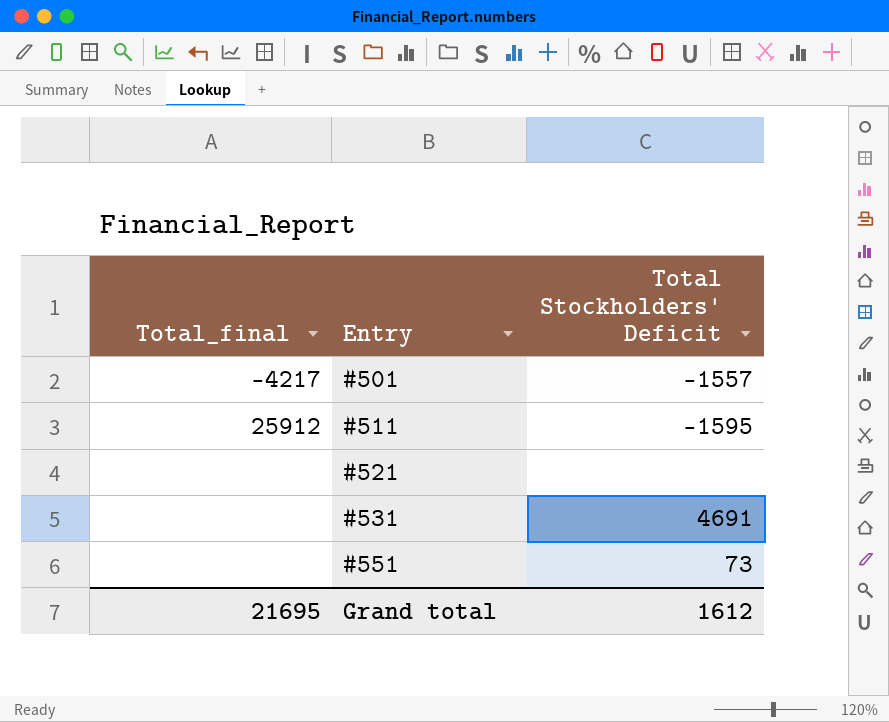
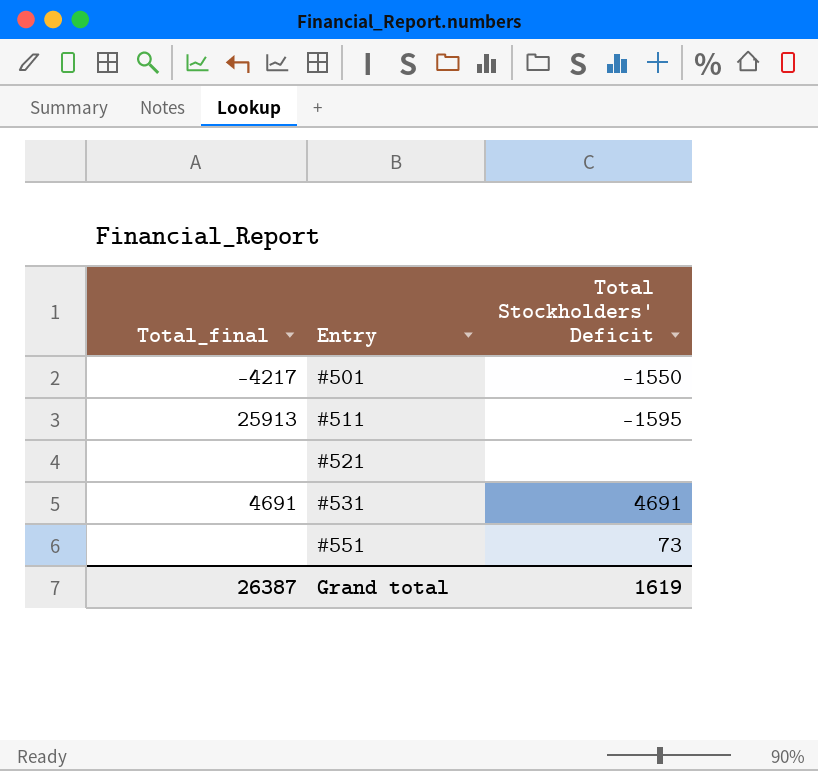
#501 | Total Stockholders' Deficit: -1557 -> -1550
#511 | Total_final: 25912 -> 25913
#531 | Total_final: none -> 4691
Grand total | Total_final: 21695 -> 26387
Grand total | Total Stockholders' Deficit: 1612 -> 1619

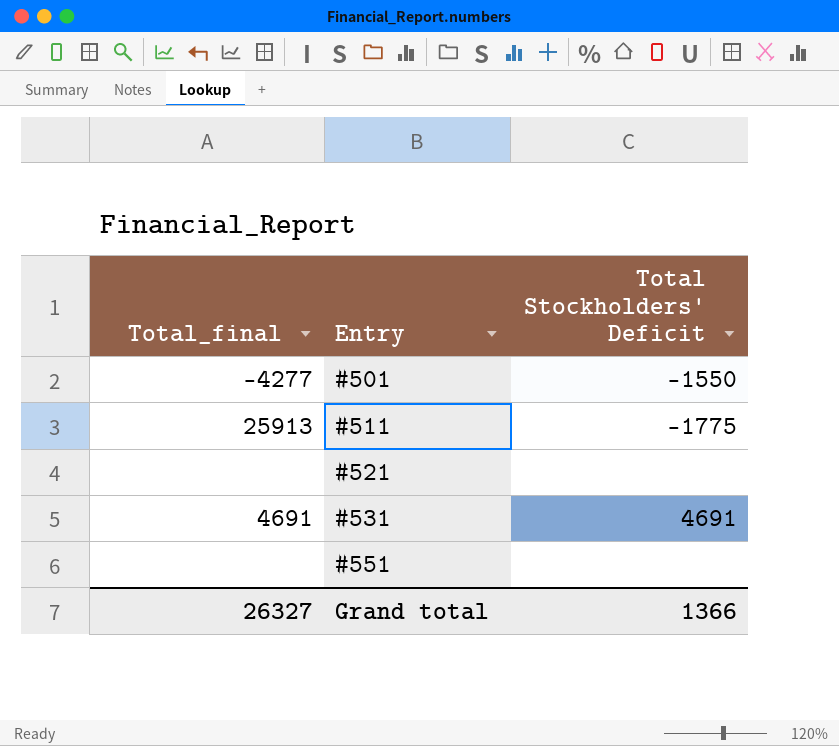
#501 | Total_final: -4217 -> -4277
#511 | Total Stockholders' Deficit: -1595 -> -1775
#551 | Total Stockholders' Deficit: 73 -> none
Grand total | Total_final: 26387 -> 26327
Grand total | Total Stockholders' Deficit: 1619 -> 1366

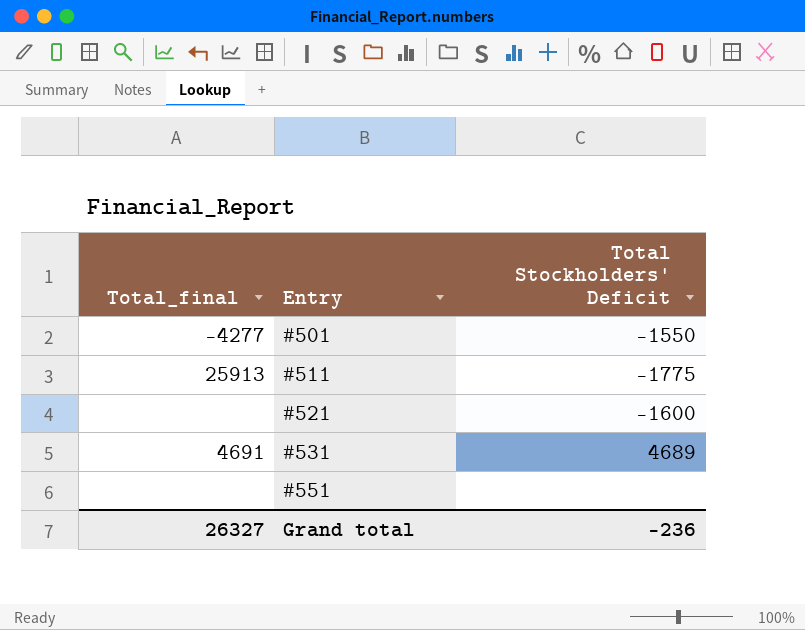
#521 | Total Stockholders' Deficit: none -> -1600
#531 | Total Stockholders' Deficit: 4691 -> 4689
Grand total | Total Stockholders' Deficit: 1366 -> -236

